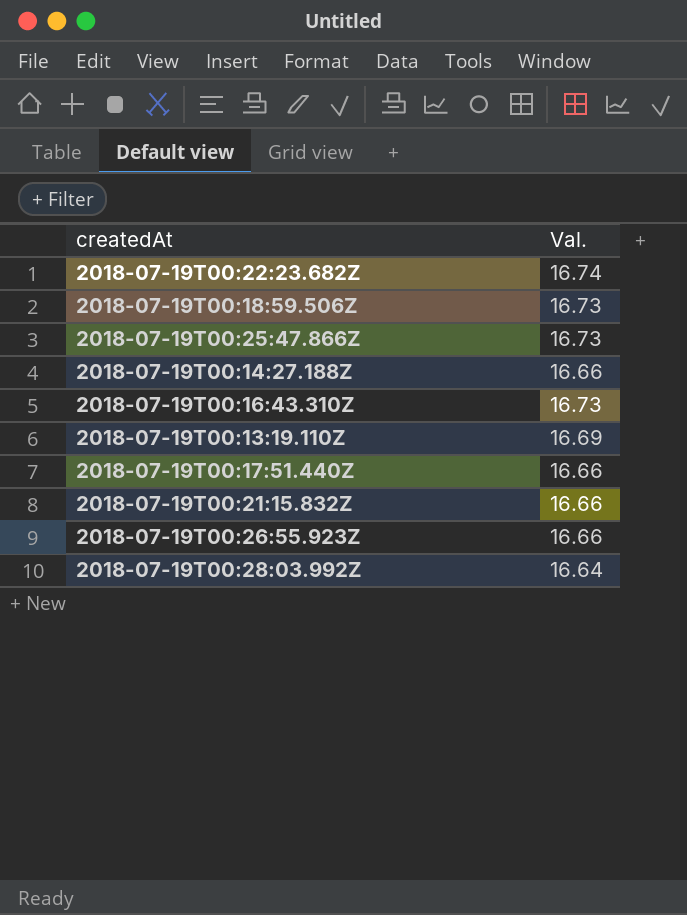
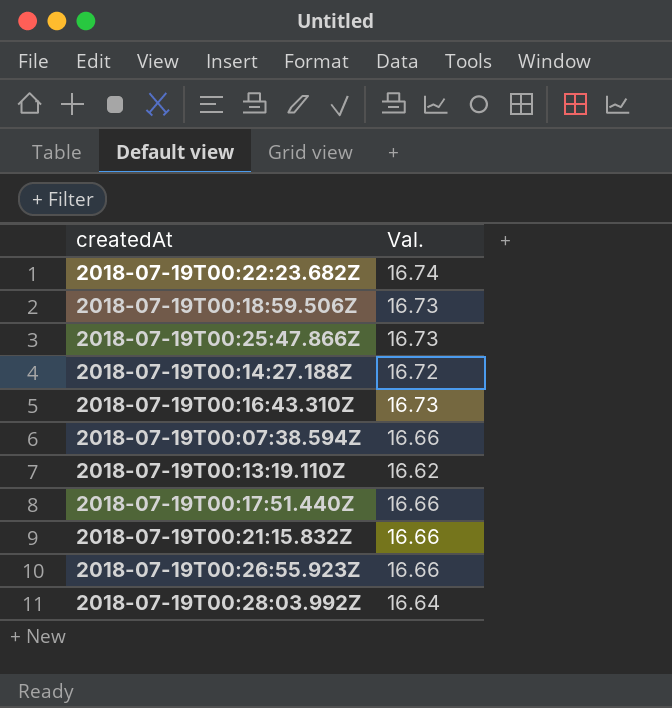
2018-07-19T00:14:27.188Z | Val.: 16.66 -> 16.72
row 2018-07-19T00:07:38.594Z: none -> 16.66
2018-07-19T00:13:19.110Z | Val.: 16.69 -> 16.62

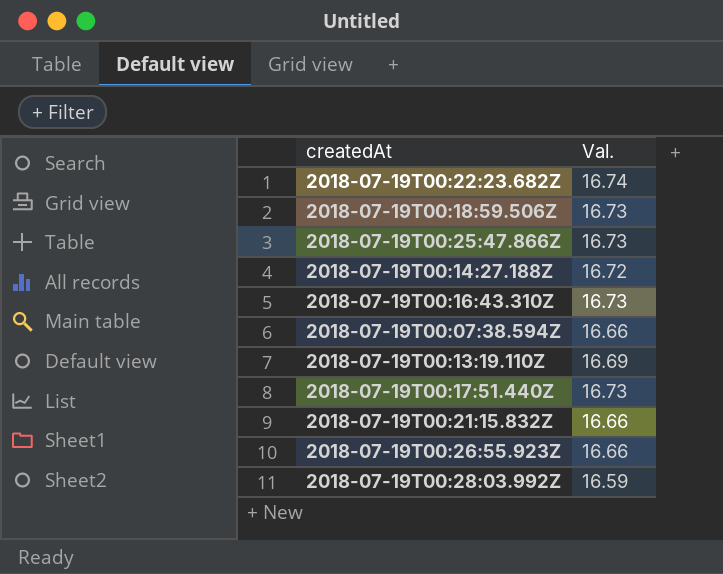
2018-07-19T00:13:19.110Z | Val.: 16.62 -> 16.69
2018-07-19T00:17:51.440Z | Val.: 16.66 -> 16.73
2018-07-19T00:28:03.992Z | Val.: 16.64 -> 16.59

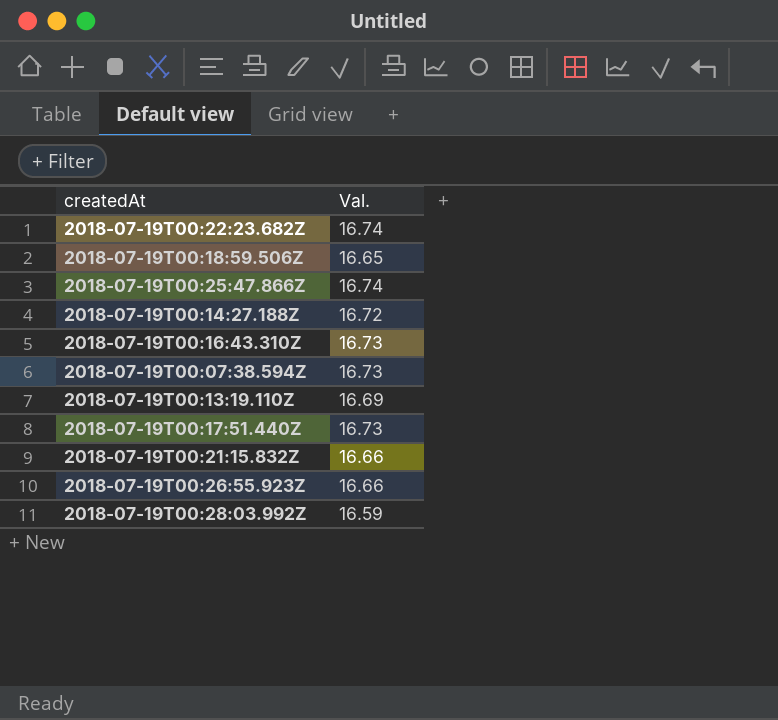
2018-07-19T00:18:59.506Z | Val.: 16.73 -> 16.65
2018-07-19T00:25:47.866Z | Val.: 16.73 -> 16.74
2018-07-19T00:07:38.594Z | Val.: 16.66 -> 16.73

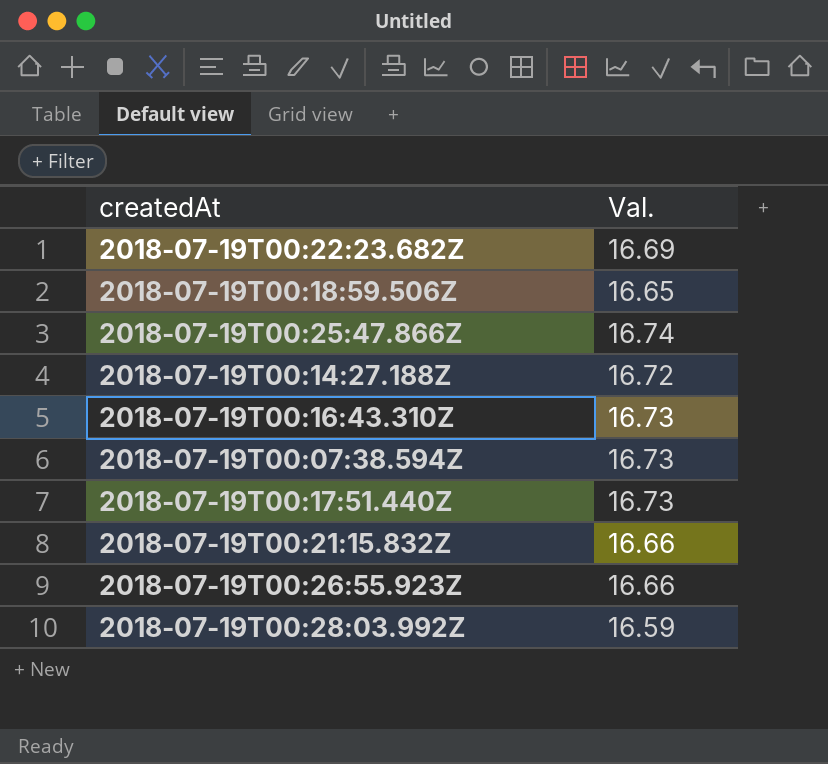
row 2018-07-19T00:13:19.110Z: 16.69 -> none
2018-07-19T00:22:23.682Z | Val.: 16.74 -> 16.69

